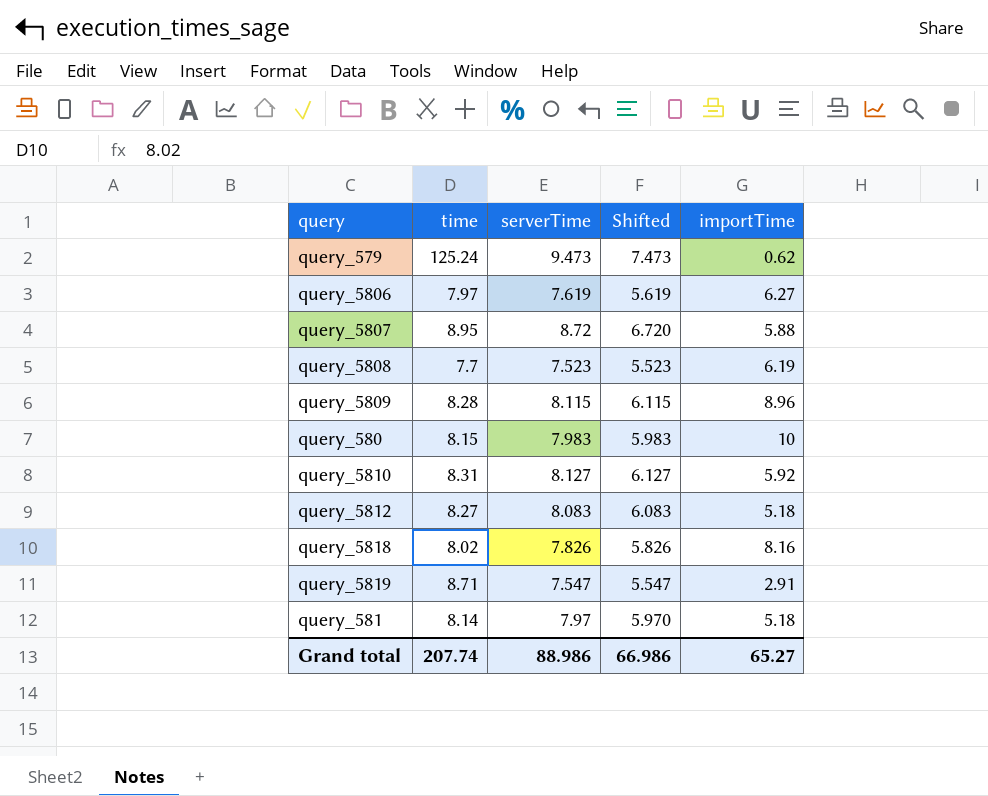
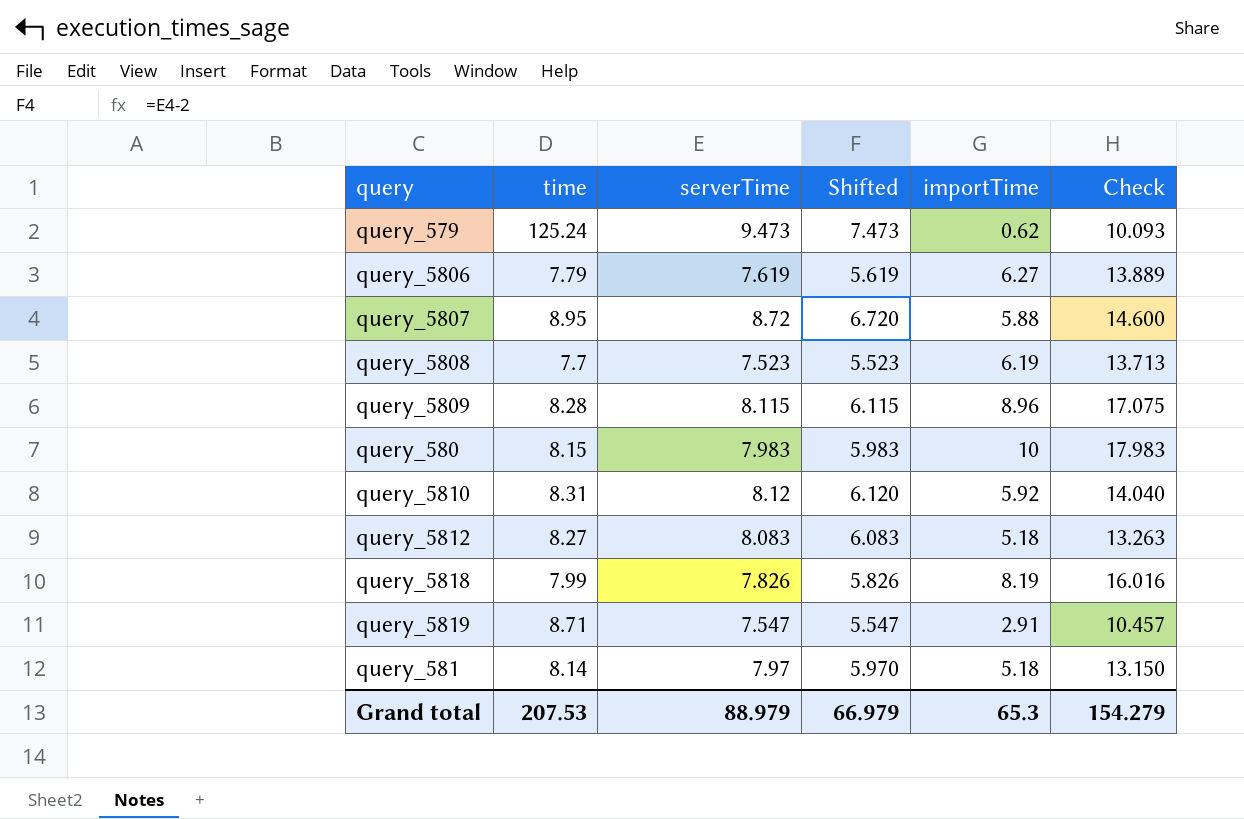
column Check | formula: none -> [serverTime] + [importTime]
query_5806 | time: 7.97 -> 7.79
query_5810 | serverTime: 8.127 -> 8.12
query_5810 | Shifted: 6.127 -> 6.120
query_5818 | time: 8.02 -> 7.99
query_5818 | importTime: 8.16 -> 8.19
Grand total | time: 207.74 -> 207.53
Grand total | serverTime: 88.986 -> 88.979
Grand total | Shifted: 66.986 -> 66.979
Grand total | importTime: 65.27 -> 65.3

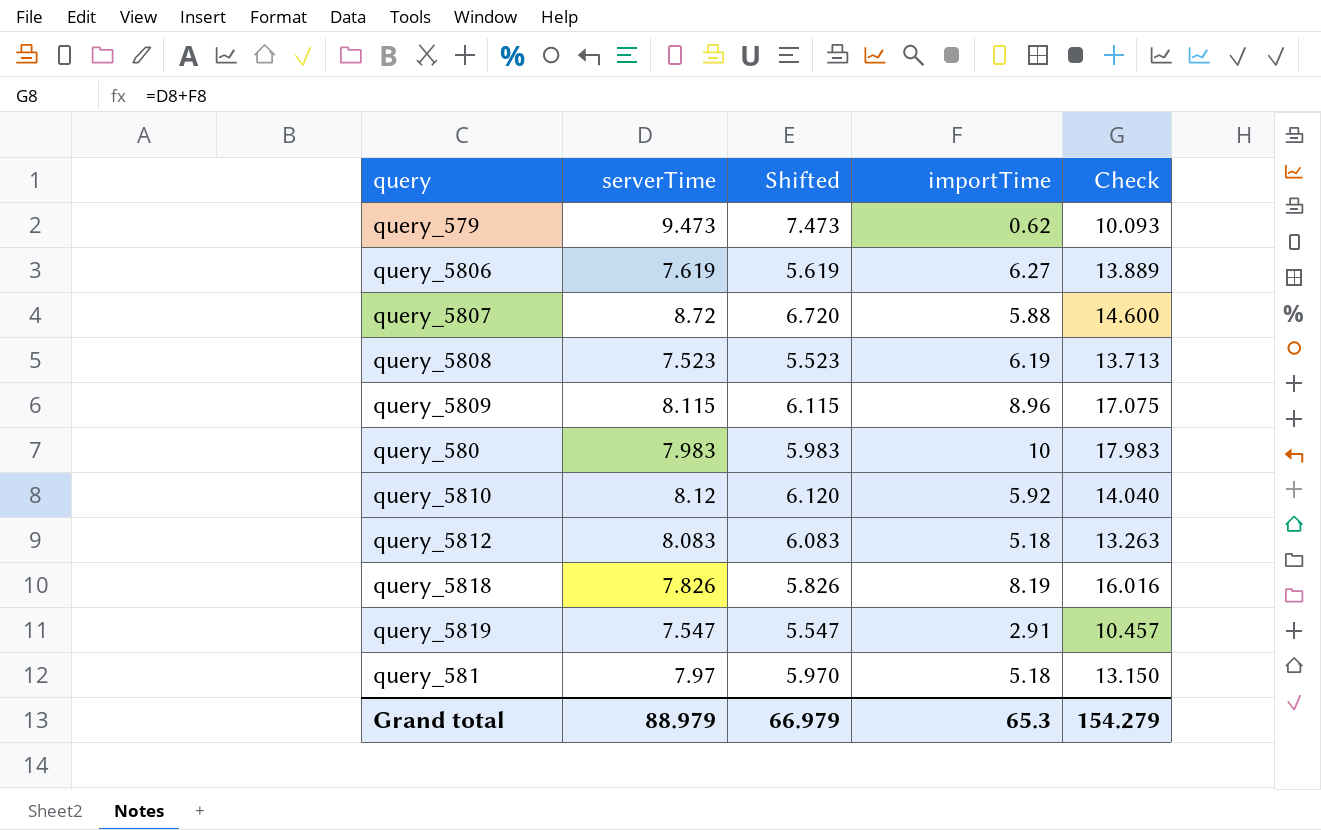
column time | position: 2 -> none

